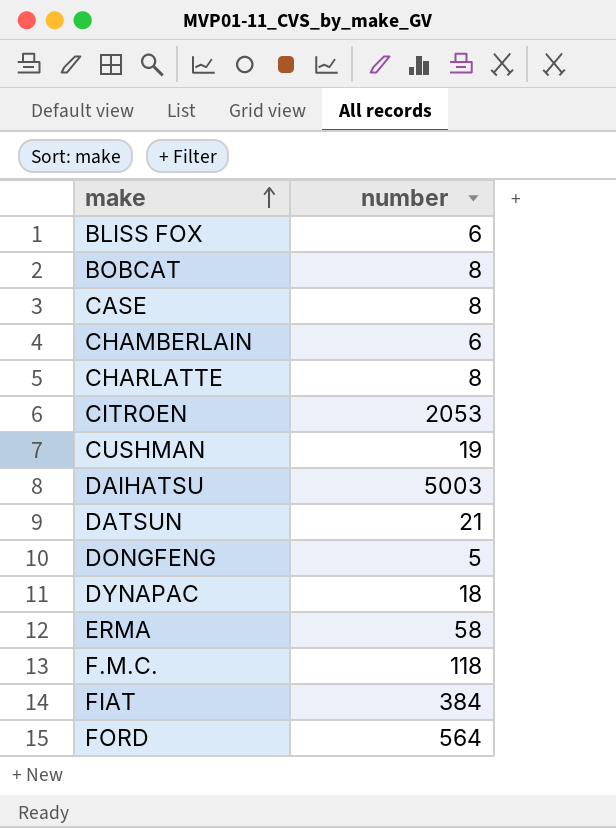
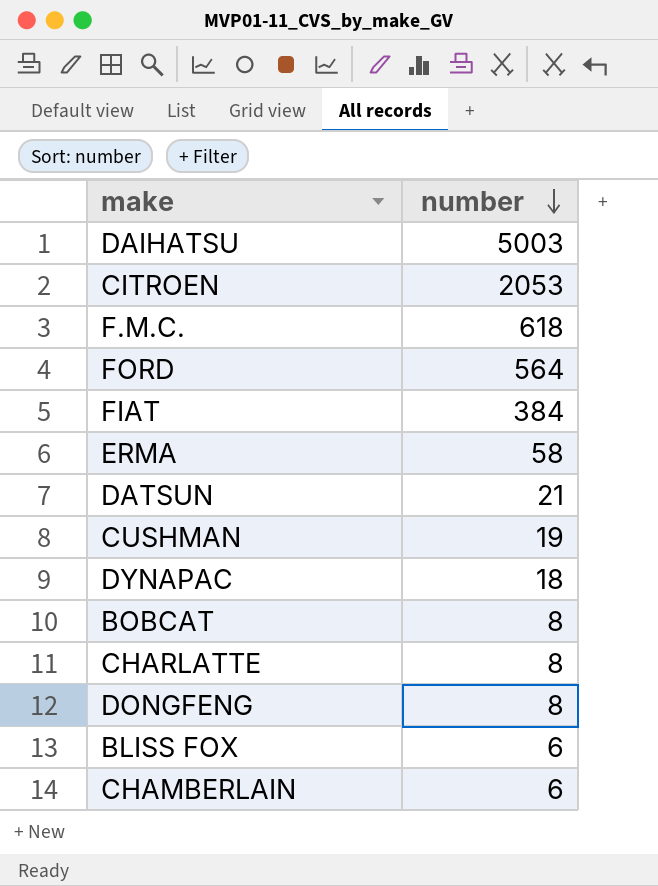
row order: make ascending -> number descending
row CASE: 8 -> none
F.M.C. | number: 118 -> 618
DONGFENG | number: 5 -> 8

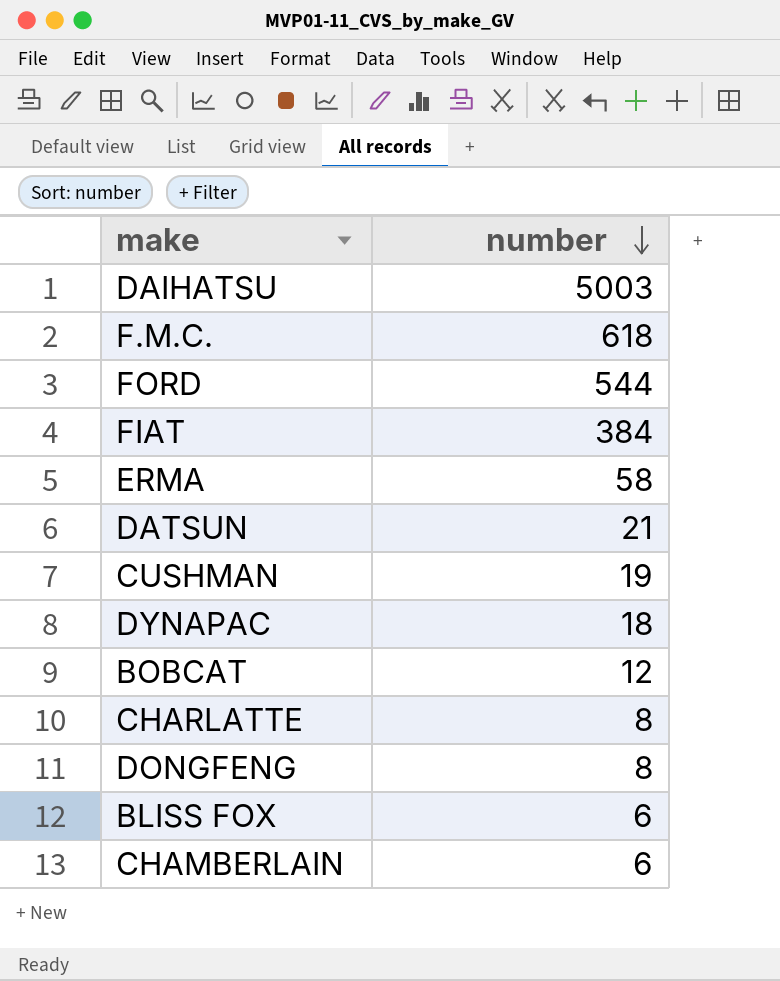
row CITROEN: 2053 -> none
FORD | number: 564 -> 544
BOBCAT | number: 8 -> 12

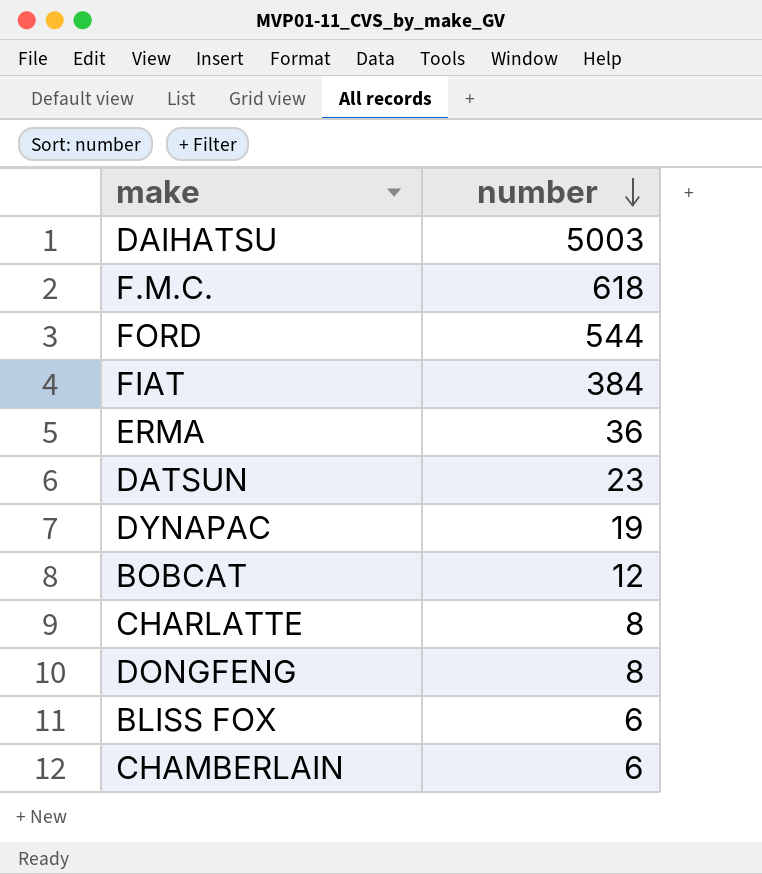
row CUSHMAN: 19 -> none
ERMA | number: 58 -> 36
DATSUN | number: 21 -> 23
DYNAPAC | number: 18 -> 19

